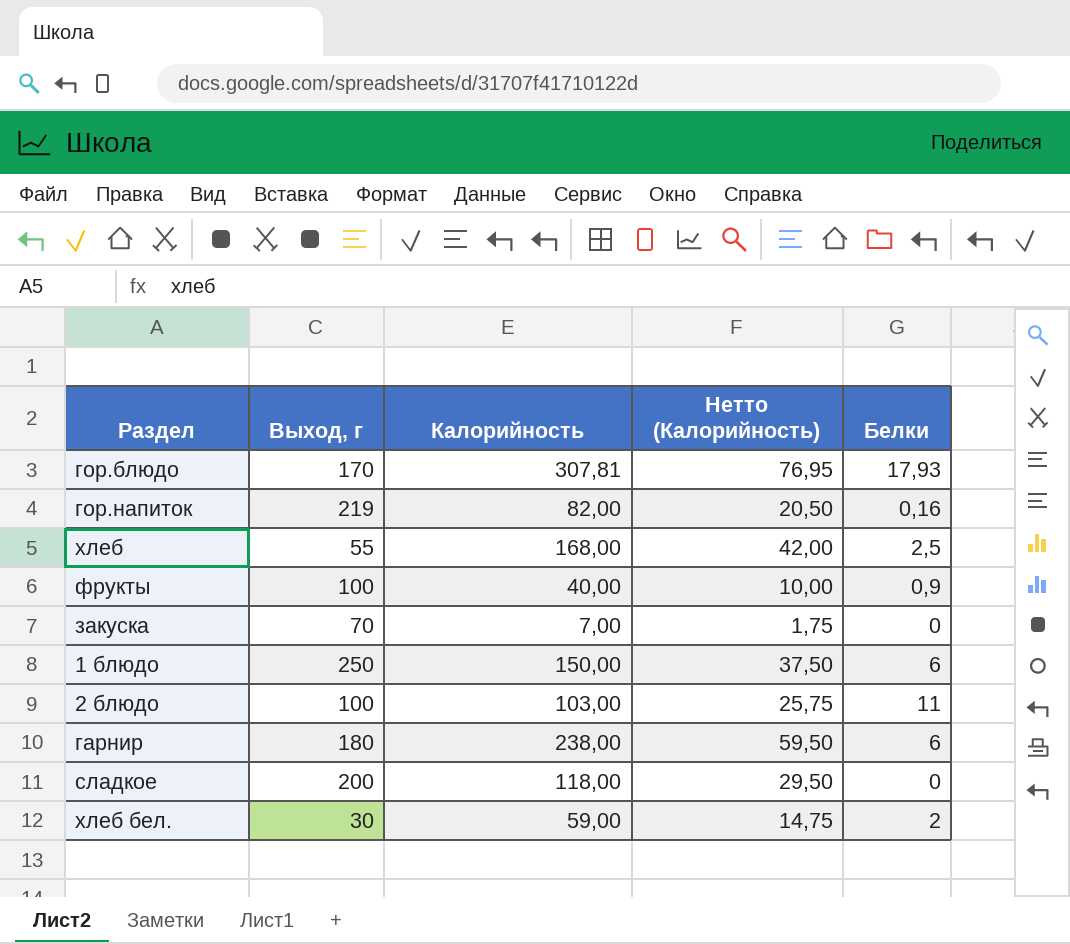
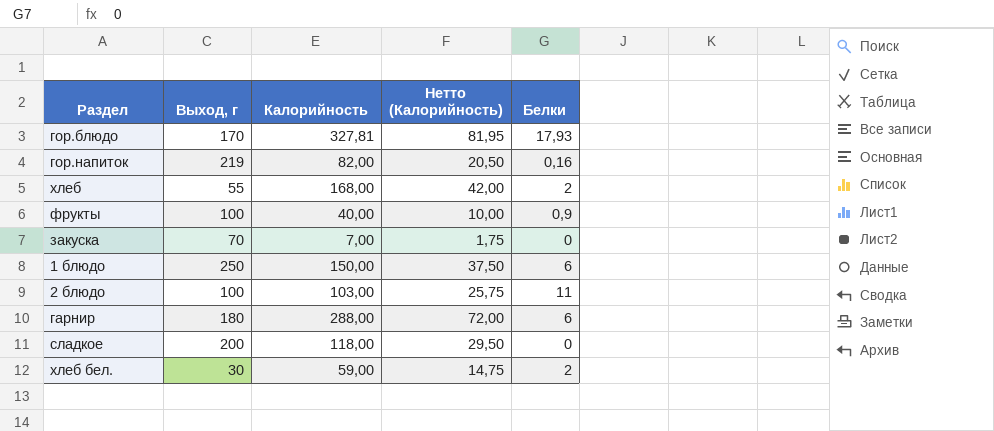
гор.блюдо | Калорийность: 307,81 -> 327,81
гор.блюдо | Нетто (Калорийность): 76,95 -> 81,95
хлеб | Белки: 2,5 -> 2
гарнир | Калорийность: 238,00 -> 288,00
гарнир | Нетто (Калорийность): 59,50 -> 72,00

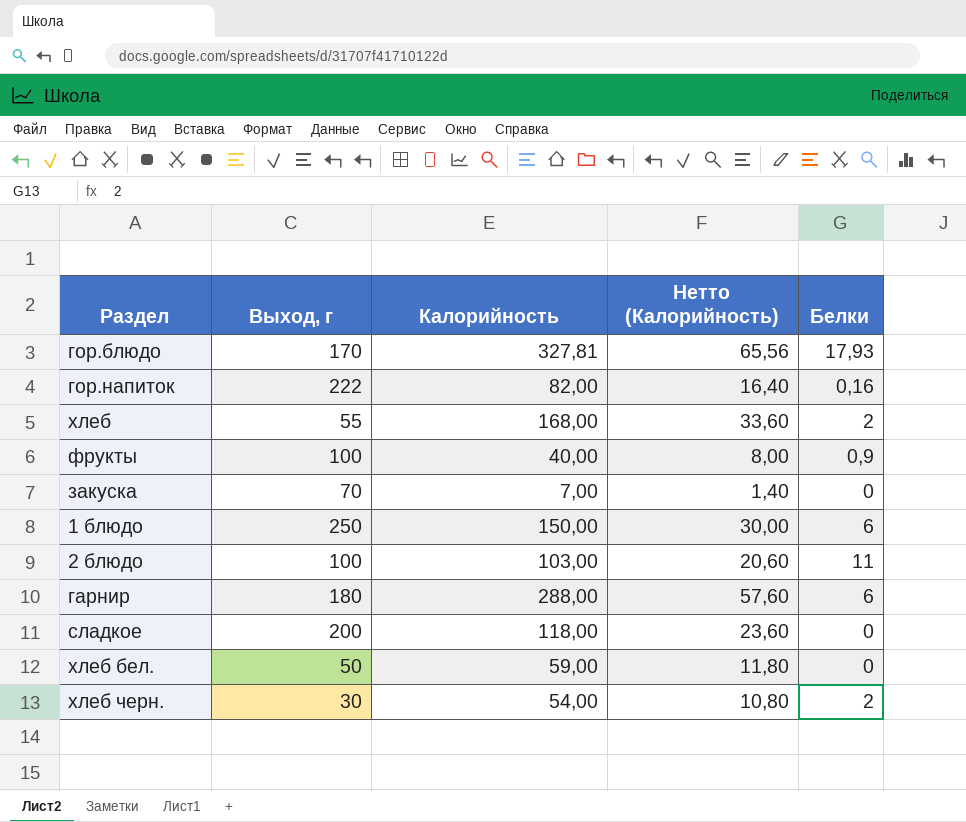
column Нетто (Калорийность) | formula: [Калорийность] * 0,25 -> [Калорийность] * 0,2
гор.напиток | Выход, г: 219 -> 222
хлеб бел. | Выход, г: 30 -> 50
хлеб бел. | Белки: 2 -> 0
row хлеб черн.: none -> 30 | 54,00 | 10,80 | 2

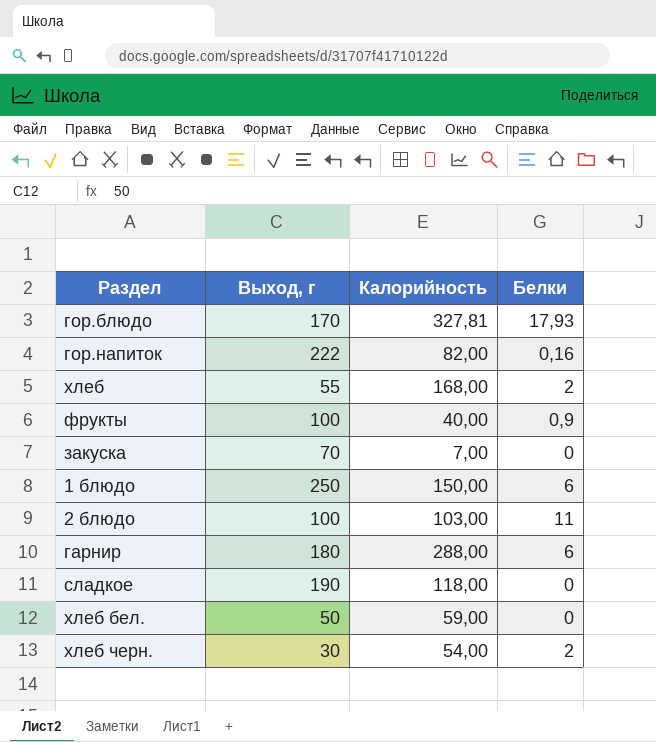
column Нетто (Калорийность) | formula: [Калорийность] * 0,2 -> none
сладкое | Выход, г: 200 -> 190

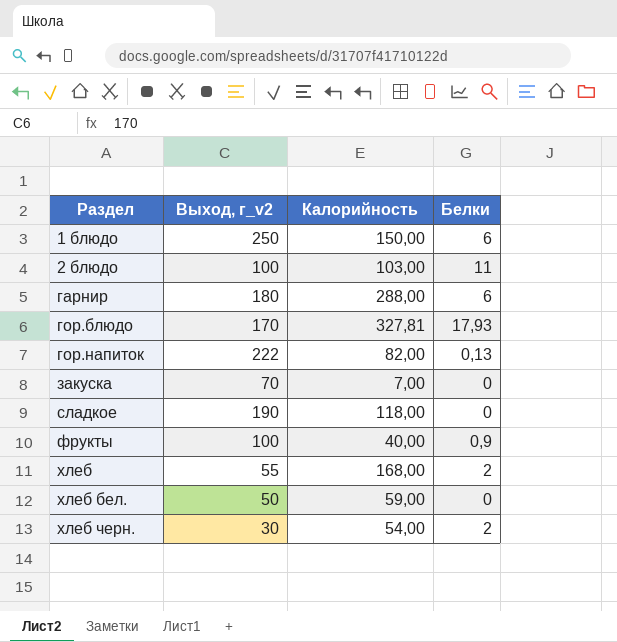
row order: none -> Раздел ascending
column name: Выход, г -> Выход, г_v2
гор.напиток | Белки: 0,16 -> 0,13

